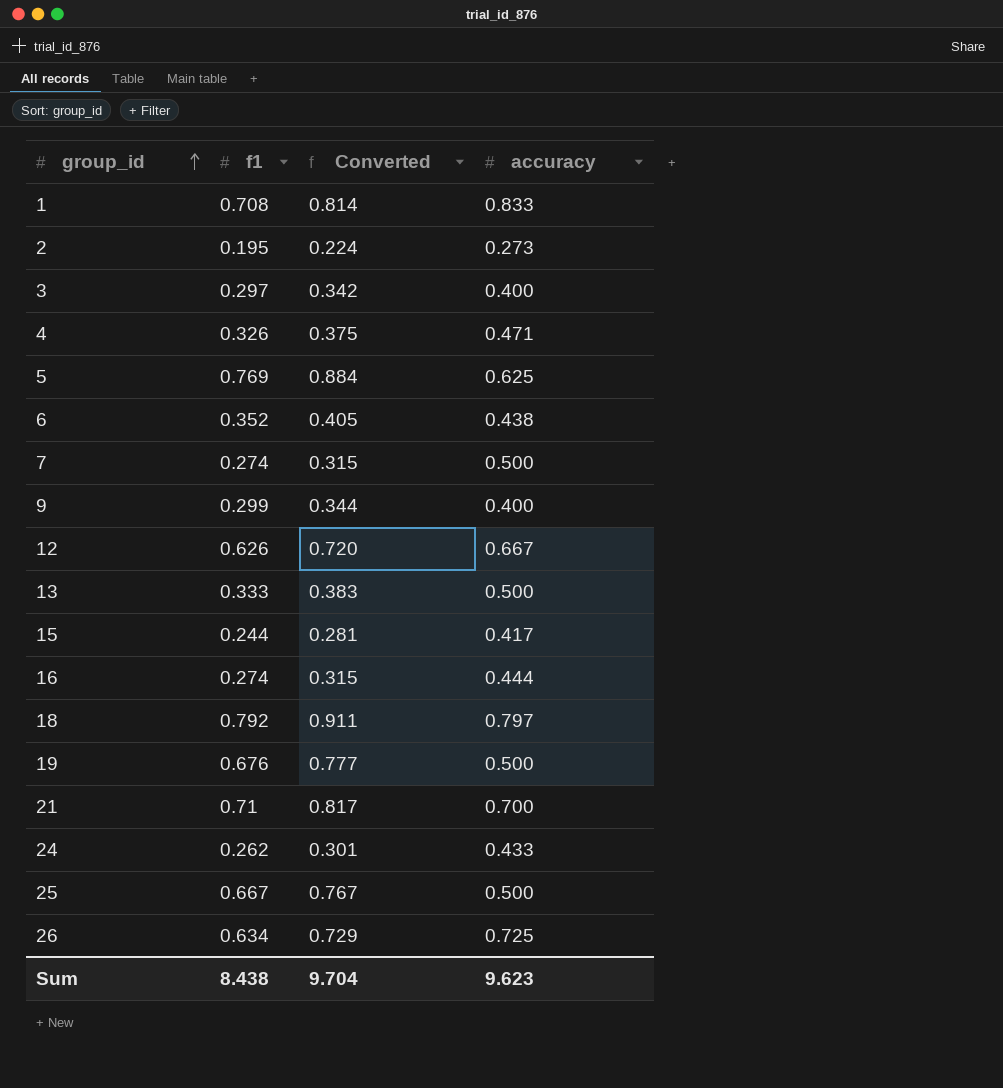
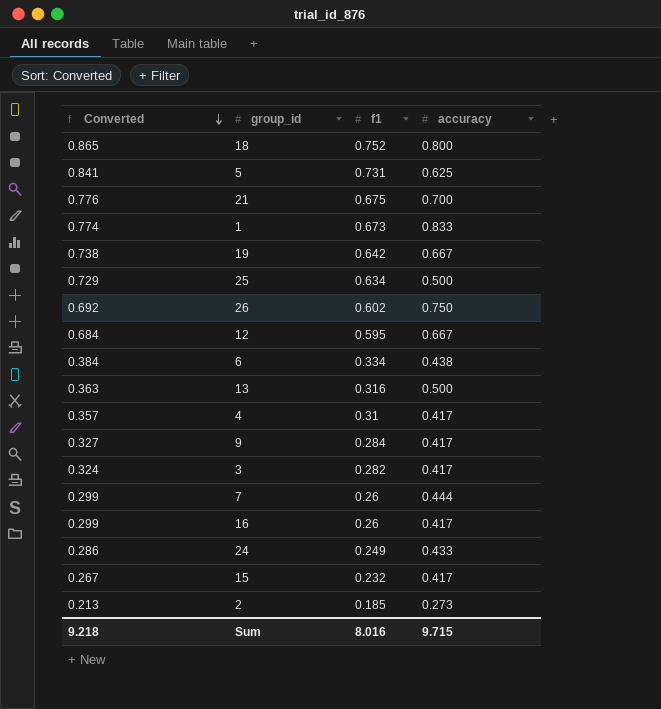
row order: group_id ascending -> Converted descending
column Converted | position: 3 -> 1
18 | Converted: 0.911 -> 0.865
18 | f1: 0.792 -> 0.752
18 | accuracy: 0.797 -> 0.800
5 | Converted: 0.884 -> 0.841
5 | f1: 0.769 -> 0.731
21 | Converted: 0.817 -> 0.776
21 | f1: 0.71 -> 0.675
1 | Converted: 0.814 -> 0.774
1 | f1: 0.708 -> 0.673
19 | Converted: 0.777 -> 0.738
19 | f1: 0.676 -> 0.642
19 | accuracy: 0.500 -> 0.667
25 | Converted: 0.767 -> 0.729
25 | f1: 0.667 -> 0.634
26 | Converted: 0.729 -> 0.692
26 | f1: 0.634 -> 0.602
26 | accuracy: 0.725 -> 0.750
12 | Converted: 0.720 -> 0.684
12 | f1: 0.626 -> 0.595
6 | Converted: 0.405 -> 0.384
6 | f1: 0.352 -> 0.334
13 | Converted: 0.383 -> 0.363
13 | f1: 0.333 -> 0.316
4 | Converted: 0.375 -> 0.357
4 | f1: 0.326 -> 0.31
4 | accuracy: 0.471 -> 0.417
9 | Converted: 0.344 -> 0.327
9 | f1: 0.299 -> 0.284
9 | accuracy: 0.400 -> 0.417
3 | Converted: 0.342 -> 0.324
3 | f1: 0.297 -> 0.282
3 | accuracy: 0.400 -> 0.417
7 | Converted: 0.315 -> 0.299
7 | f1: 0.274 -> 0.26
7 | accuracy: 0.500 -> 0.444
16 | Converted: 0.315 -> 0.299
16 | f1: 0.274 -> 0.26
16 | accuracy: 0.444 -> 0.417
24 | Converted: 0.301 -> 0.286
24 | f1: 0.262 -> 0.249
15 | Converted: 0.281 -> 0.267
15 | f1: 0.244 -> 0.232
2 | Converted: 0.224 -> 0.213
2 | f1: 0.195 -> 0.185
Sum | Converted: 9.704 -> 9.218
Sum | f1: 8.438 -> 8.016
Sum | accuracy: 9.623 -> 9.715

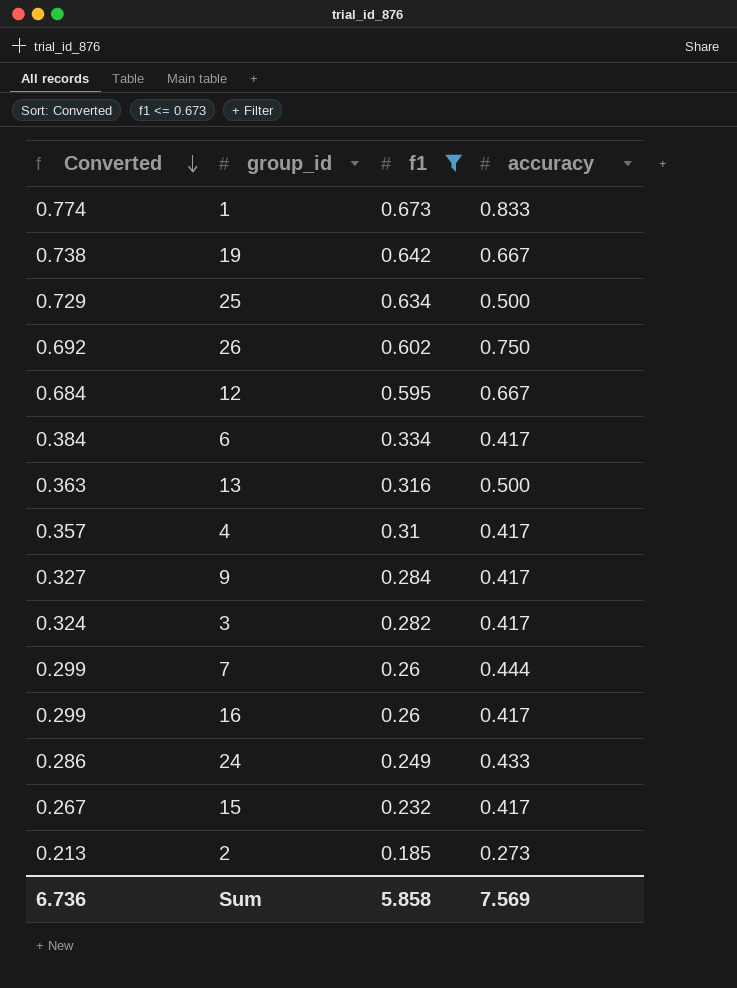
filter: none -> f1 <= 0.673
6 | accuracy: 0.438 -> 0.417
Sum | Converted: 9.218 -> 6.736
Sum | f1: 8.016 -> 5.858
Sum | accuracy: 9.715 -> 7.569

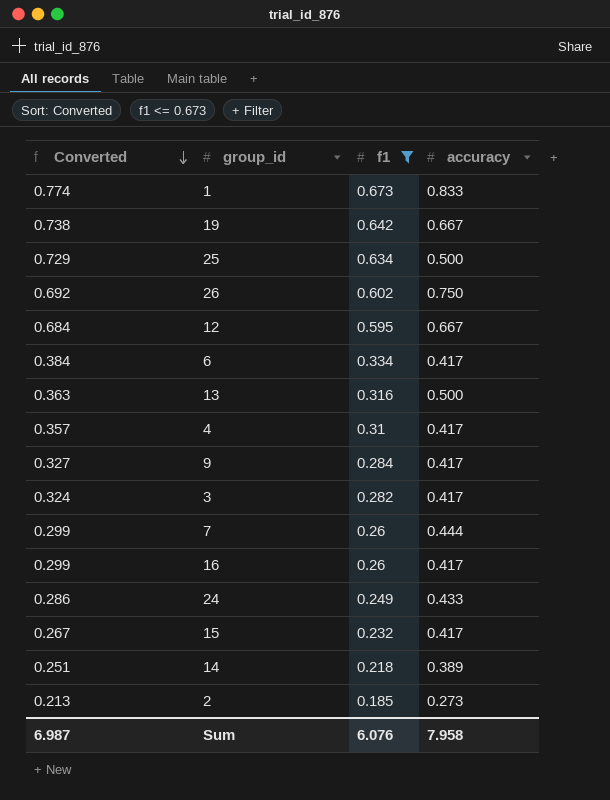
row 14: none -> 0.251 | 0.218 | 0.389
Sum | Converted: 6.736 -> 6.987
Sum | f1: 5.858 -> 6.076
Sum | accuracy: 7.569 -> 7.958

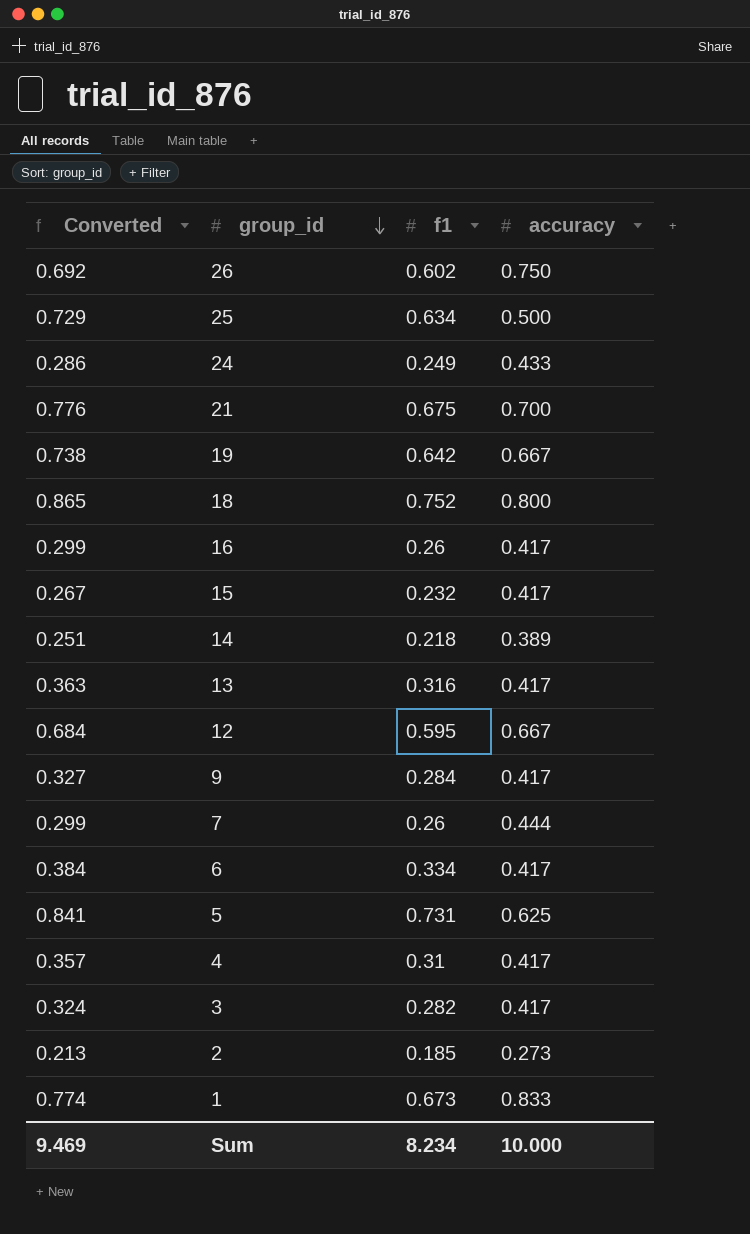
filter: f1 <= 0.673 -> none
row order: Converted descending -> group_id descending
13 | accuracy: 0.500 -> 0.417
Sum | Converted: 6.987 -> 9.469
Sum | f1: 6.076 -> 8.234
Sum | accuracy: 7.958 -> 10.000

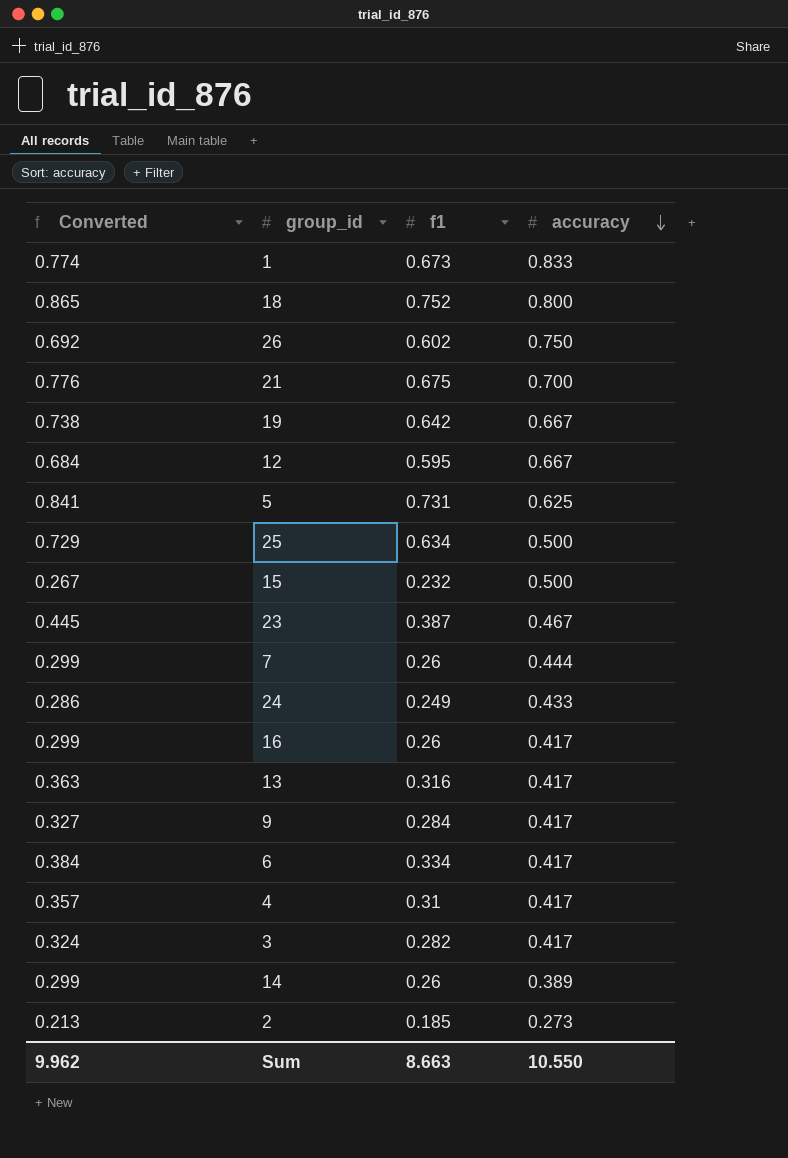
row order: group_id descending -> accuracy descending
15 | accuracy: 0.417 -> 0.500
row 23: none -> 0.445 | 0.387 | 0.467
14 | Converted: 0.251 -> 0.299
14 | f1: 0.218 -> 0.26
Sum | Converted: 9.469 -> 9.962
Sum | f1: 8.234 -> 8.663
Sum | accuracy: 10.000 -> 10.550

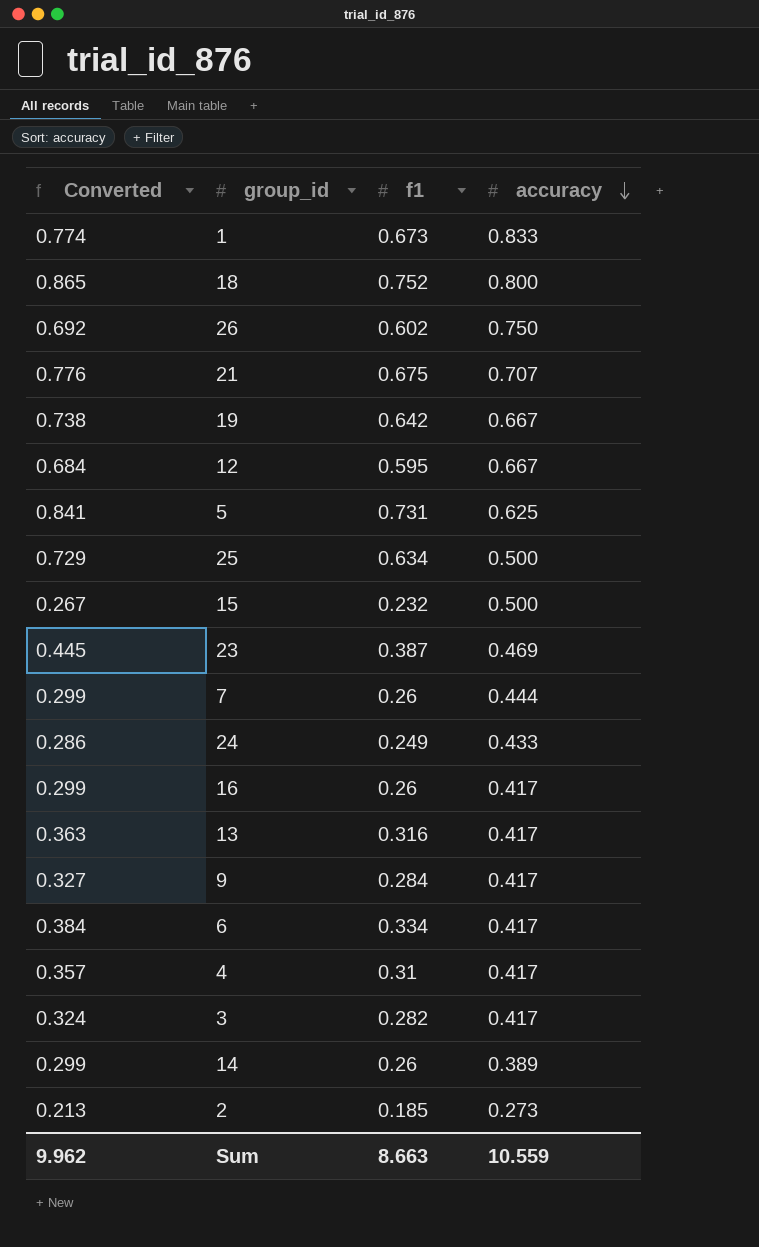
21 | accuracy: 0.700 -> 0.707
23 | accuracy: 0.467 -> 0.469
Sum | accuracy: 10.550 -> 10.559

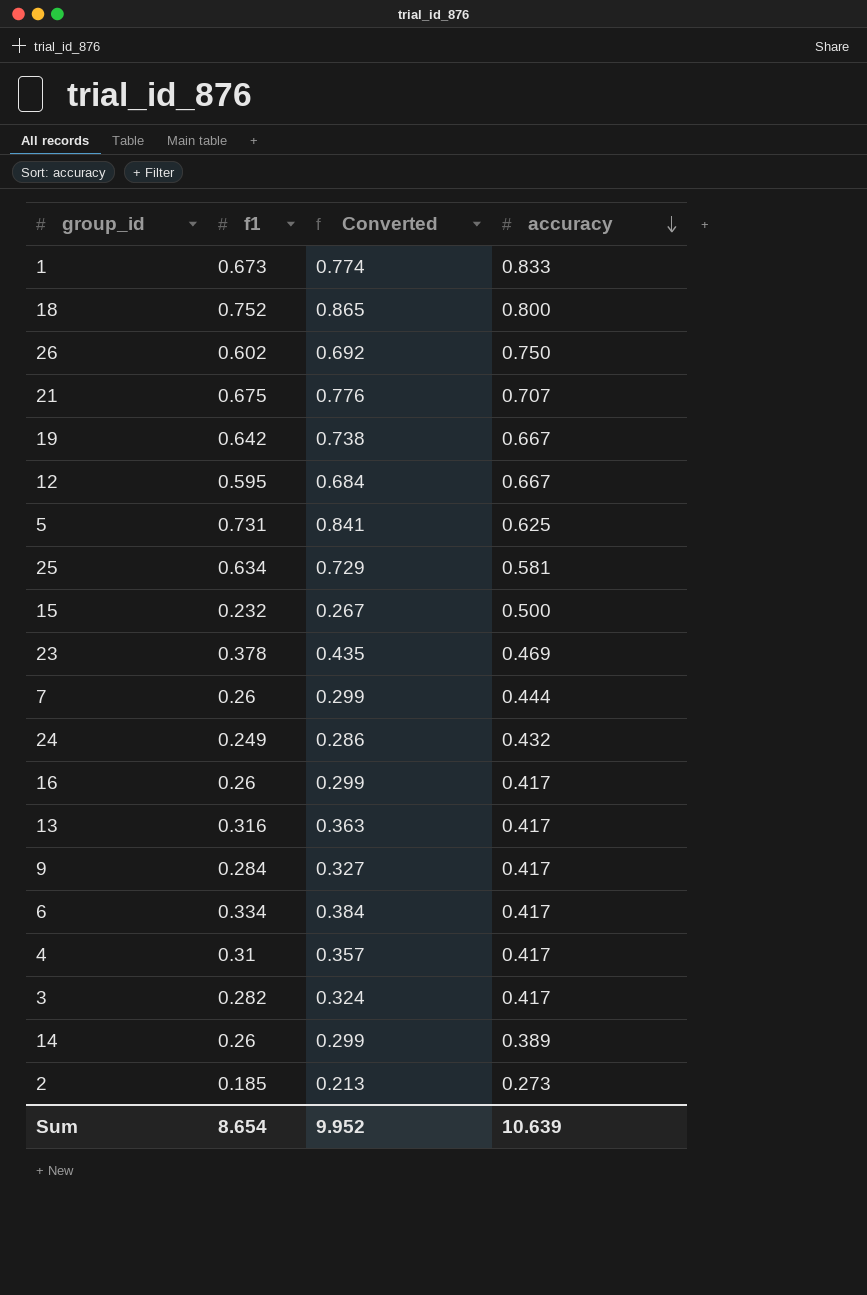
column Converted | position: 1 -> 3
25 | accuracy: 0.500 -> 0.581
23 | f1: 0.387 -> 0.378
23 | Converted: 0.445 -> 0.435
24 | accuracy: 0.433 -> 0.432
Sum | f1: 8.663 -> 8.654
Sum | Converted: 9.962 -> 9.952
Sum | accuracy: 10.559 -> 10.639

